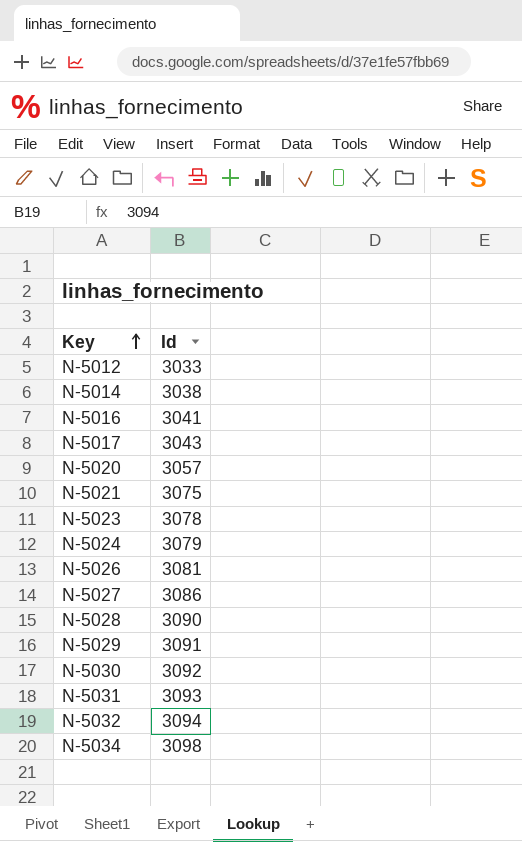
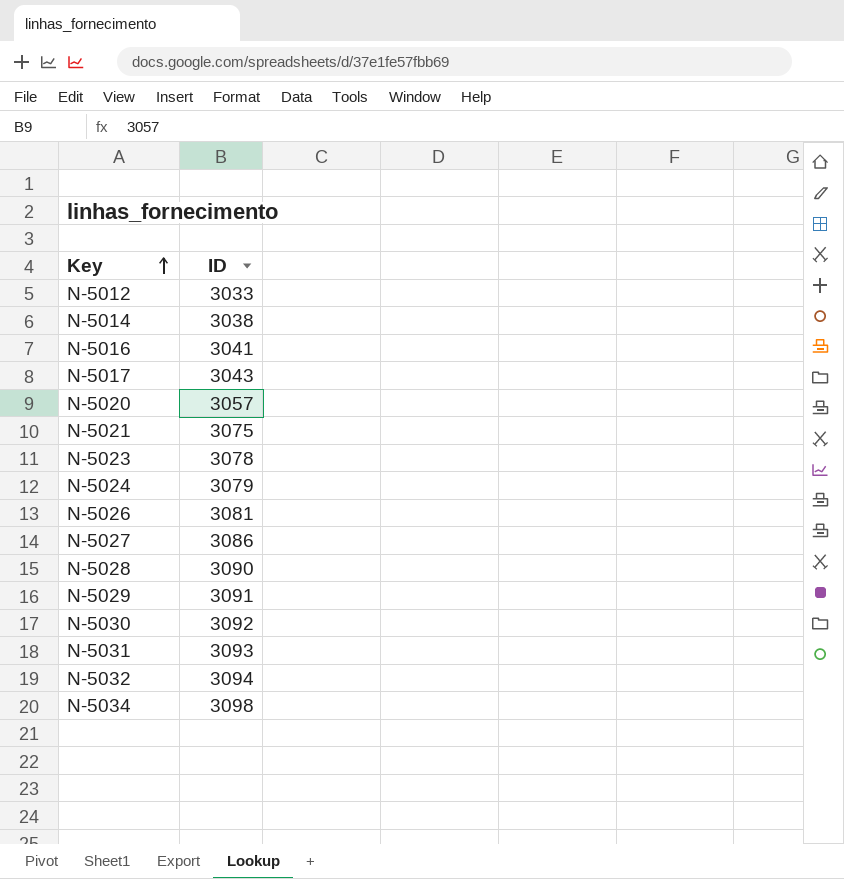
column name: Id -> ID

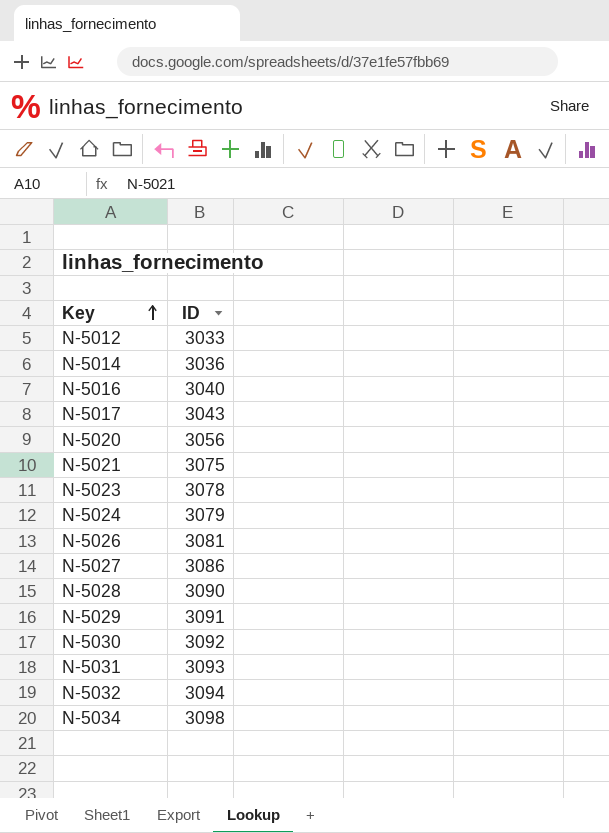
N-5014 | ID: 3038 -> 3036
N-5016 | ID: 3041 -> 3040
N-5020 | ID: 3057 -> 3056

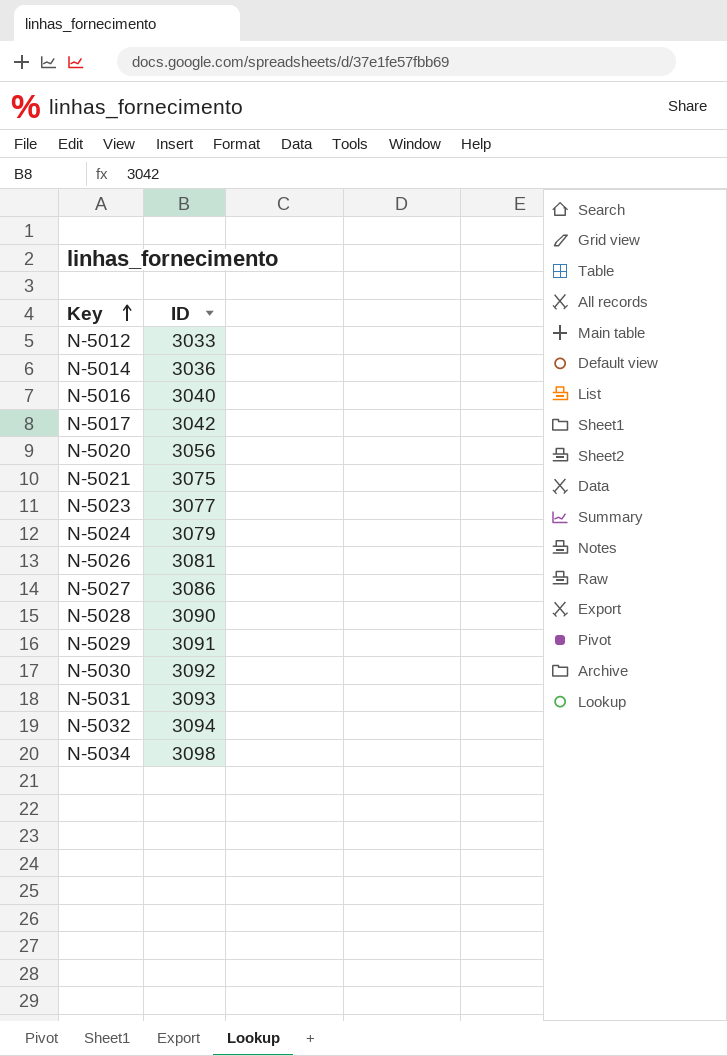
N-5017 | ID: 3043 -> 3042
N-5023 | ID: 3078 -> 3077

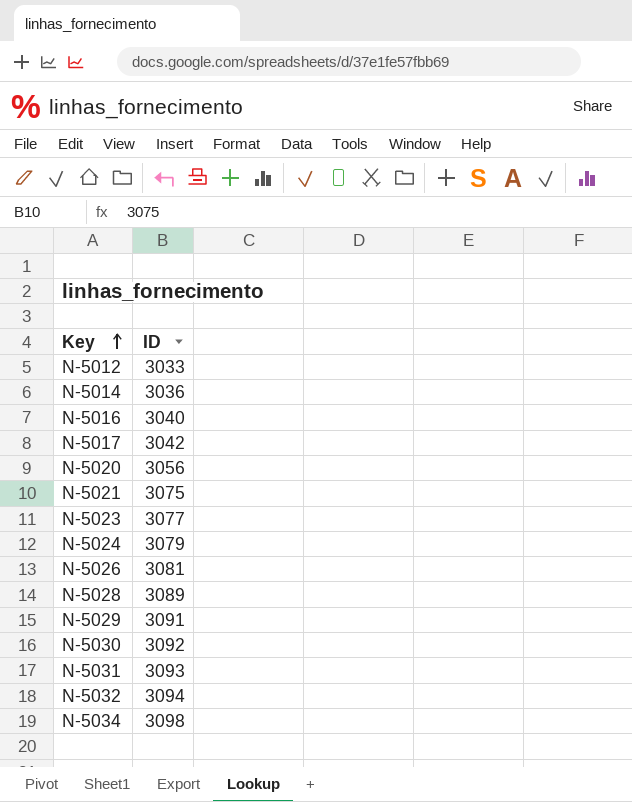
row N-5027: 3086 -> none
N-5028 | ID: 3090 -> 3089

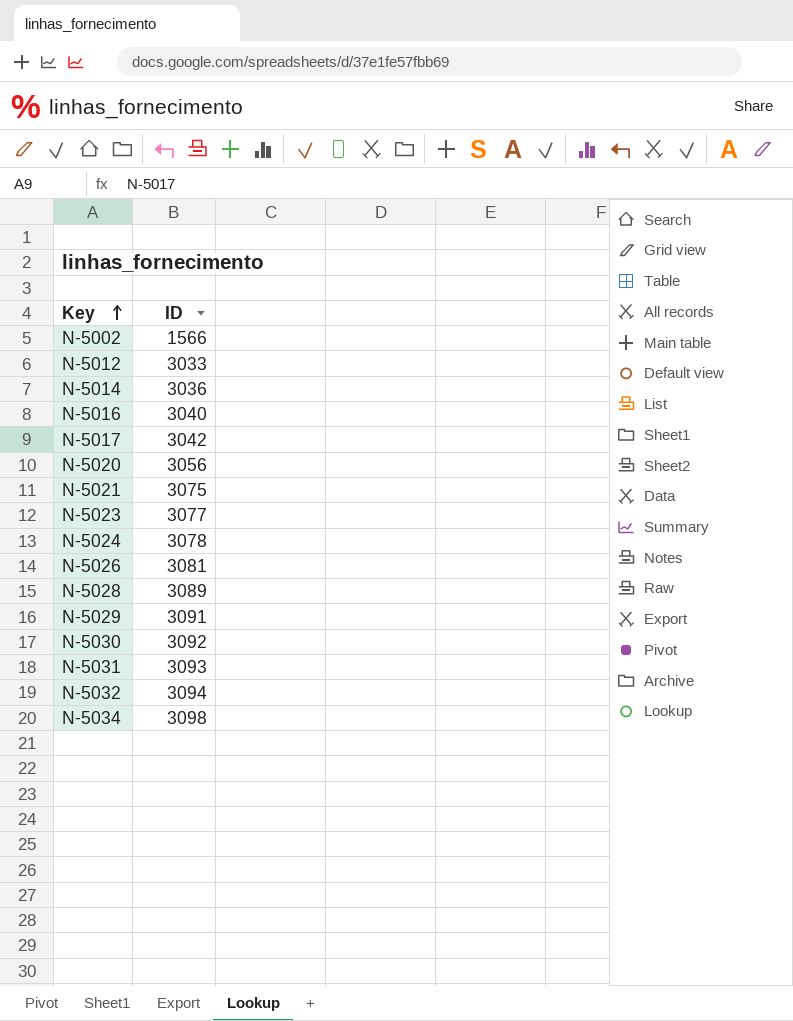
row N-5002: none -> 1566
N-5024 | ID: 3079 -> 3078

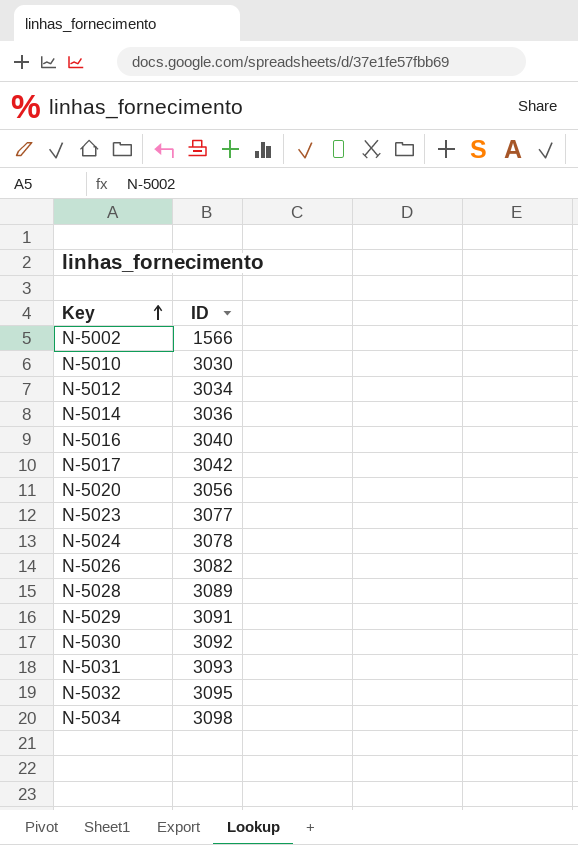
row N-5021: 3075 -> none
row N-5010: none -> 3030
N-5012 | ID: 3033 -> 3034
N-5026 | ID: 3081 -> 3082
N-5032 | ID: 3094 -> 3095

